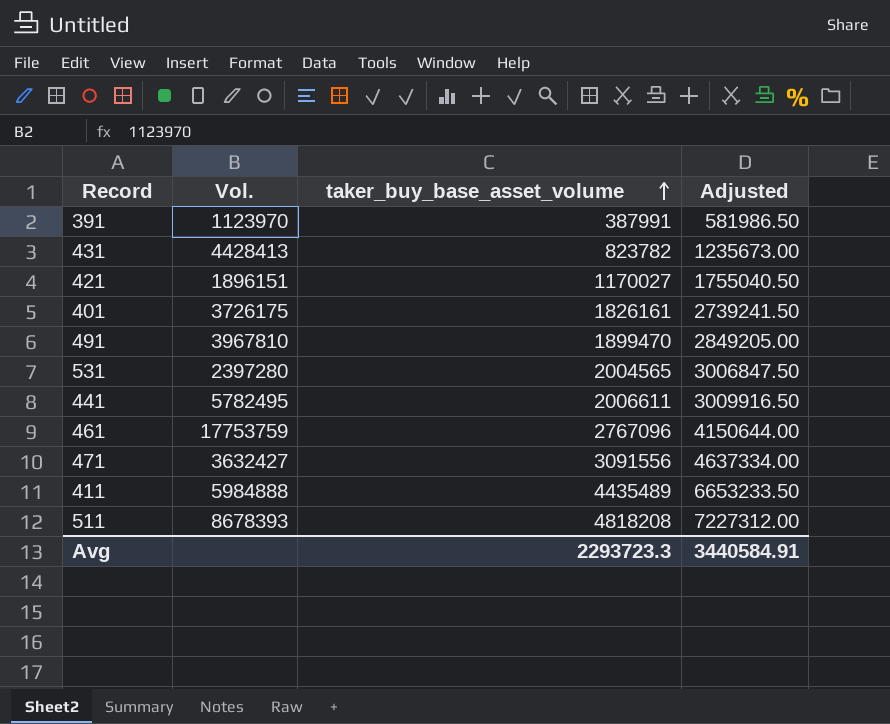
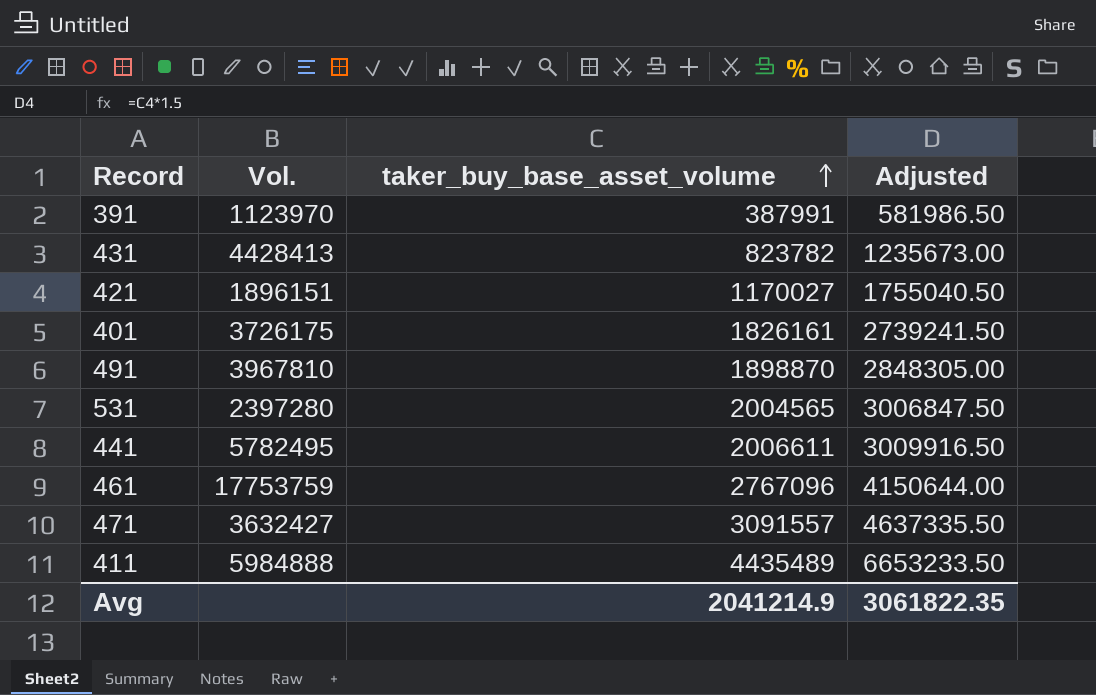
row 511: 8678393 | 4818208 | 7227312.00 -> none
491 | taker_buy_base_asset_volume: 1899470 -> 1898870
491 | Adjusted: 2849205.00 -> 2848305.00
471 | taker_buy_base_asset_volume: 3091556 -> 3091557
471 | Adjusted: 4637334.00 -> 4637335.50
Avg | taker_buy_base_asset_volume: 2293723.3 -> 2041214.9
Avg | Adjusted: 3440584.91 -> 3061822.35

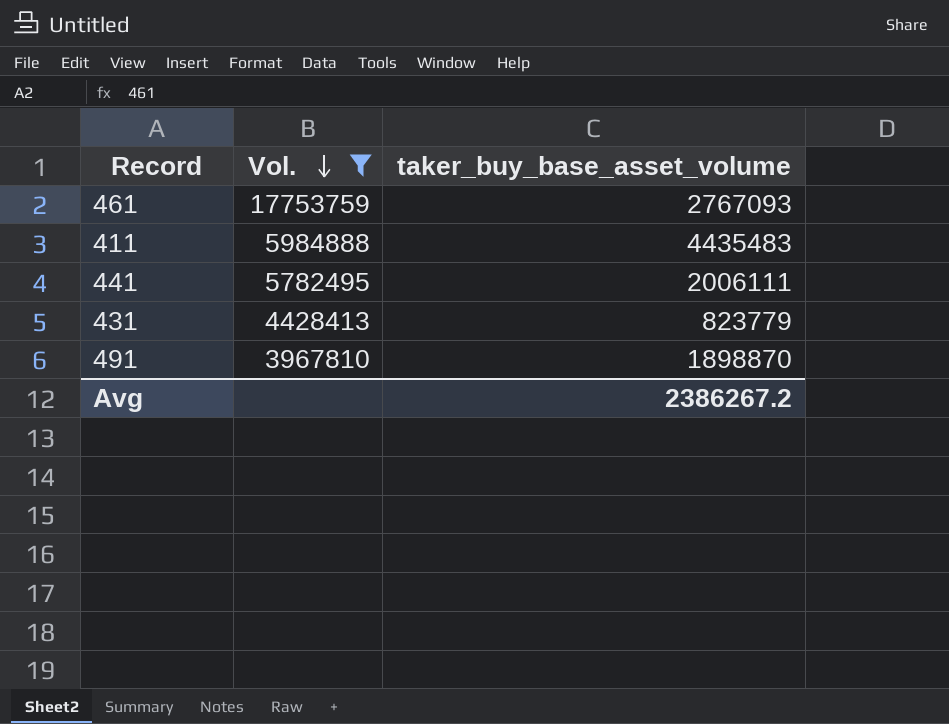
filter: none -> Vol. >= 3967810
row order: taker_buy_base_asset_volume ascending -> Vol. descending
column Adjusted | formula: [taker_buy_base_asset_volume] * 1.5 -> none
461 | taker_buy_base_asset_volume: 2767096 -> 2767093
411 | taker_buy_base_asset_volume: 4435489 -> 4435483
441 | taker_buy_base_asset_volume: 2006611 -> 2006111
431 | taker_buy_base_asset_volume: 823782 -> 823779
Avg | taker_buy_base_asset_volume: 2041214.9 -> 2386267.2

